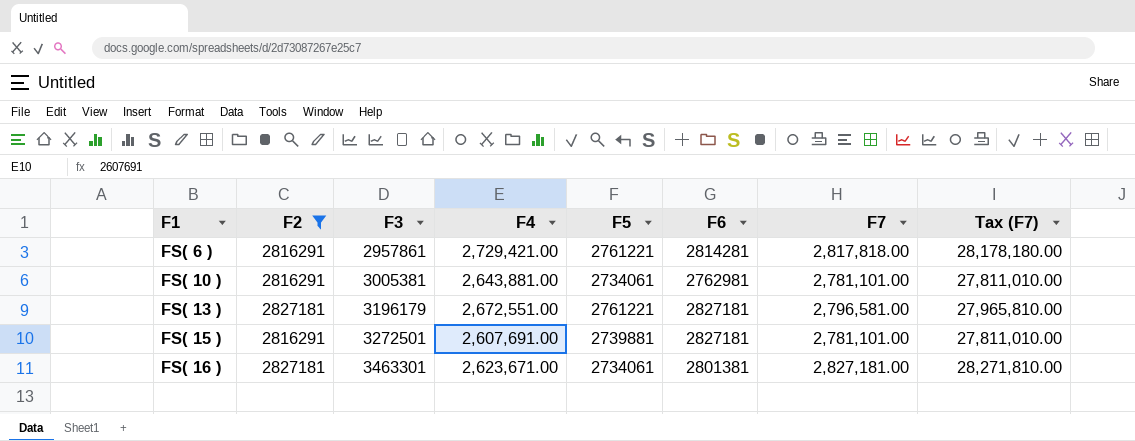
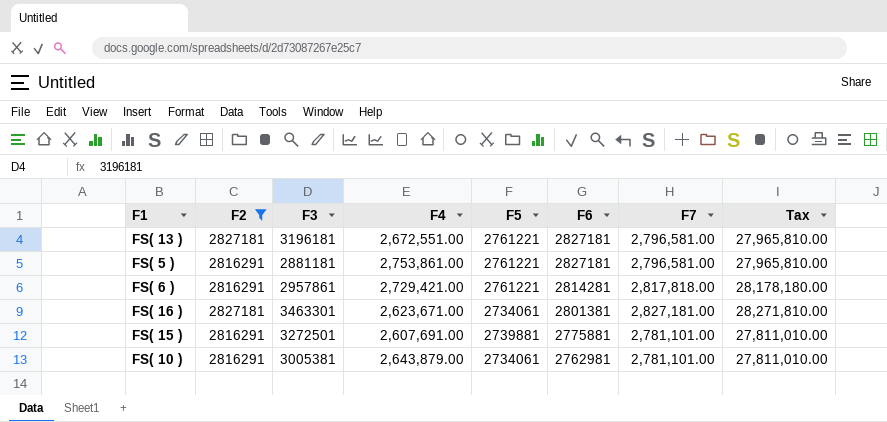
row order: F1 ascending -> F6 descending
column name: Tax (F7) -> Tax
FS( 13 ) | F3: 3196179 -> 3196181
row FS( 5 ): none -> 2816291 | 2881181 | 2,753,861.00 | 2761221 | 2827181 | 2,796,581.00 | 27,965,810.00
FS( 15 ) | F6: 2827181 -> 2775881
FS( 10 ) | F4: 2,643,881.00 -> 2,643,879.00

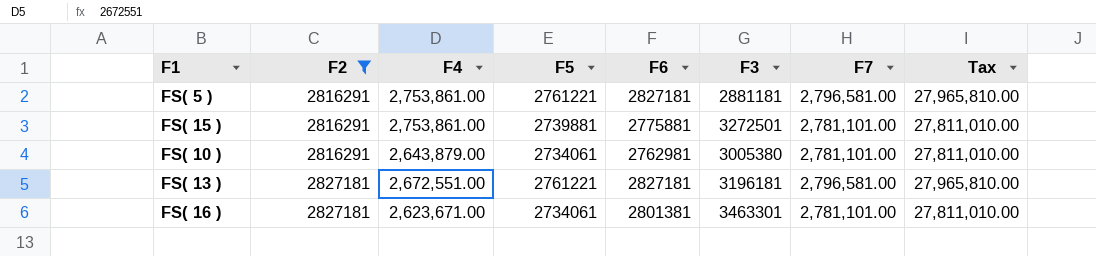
row order: F6 descending -> F2 ascending
column F3 | position: 3 -> 6
row FS( 6 ): 2816291 | 2957861 | 2,729,421.00 | 2761221 | 2814281 | 2,817,818.00 | 28,178,180.00 -> none
FS( 15 ) | F4: 2,607,691.00 -> 2,753,861.00
FS( 10 ) | F3: 3005381 -> 3005380
FS( 16 ) | F7: 2,827,181.00 -> 2,781,101.00
FS( 16 ) | Tax: 28,271,810.00 -> 27,811,010.00

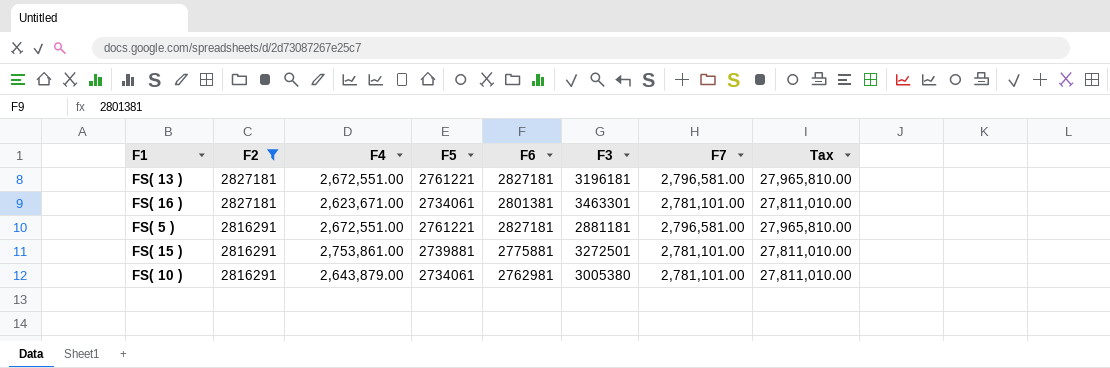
row order: F2 ascending -> F2 descending
FS( 5 ) | F4: 2,753,861.00 -> 2,672,551.00

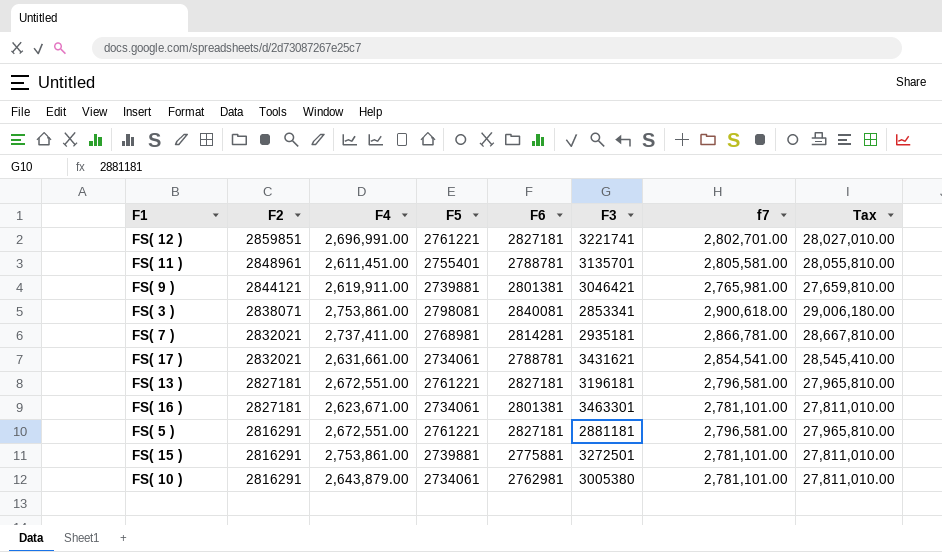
filter: F2 <= 2827181 -> none
column name: F7 -> f7

